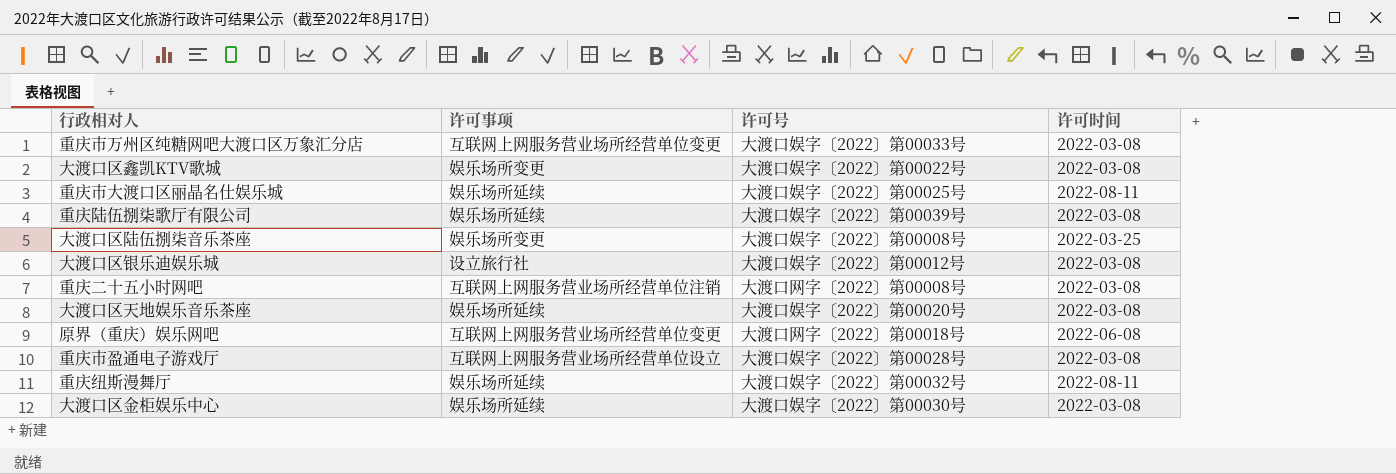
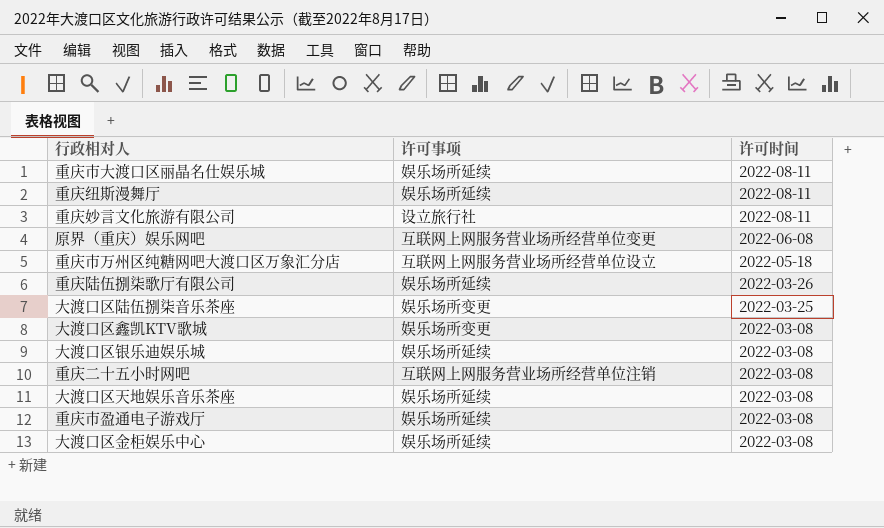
row order: none -> 许可时间 descending
column 许可号 | position: 3 -> none
row 重庆妙言文化旅游有限公司: none -> 设立旅行社 | 2022-08-11
重庆市万州区纯糖网吧大渡口区万象汇分店 | 许可事项: 互联网上网服务营业场所经营单位变更 -> 互联网上网服务营业场所经营单位设立
重庆市万州区纯糖网吧大渡口区万象汇分店 | 许可时间: 2022-03-08 -> 2022-05-18
重庆陆伍捌柒歌厅有限公司 | 许可时间: 2022-03-08 -> 2022-03-26
大渡口区银乐迪娱乐城 | 许可事项: 设立旅行社 -> 娱乐场所延续
重庆市盈通电子游戏厅 | 许可事项: 互联网上网服务营业场所经营单位设立 -> 娱乐场所延续

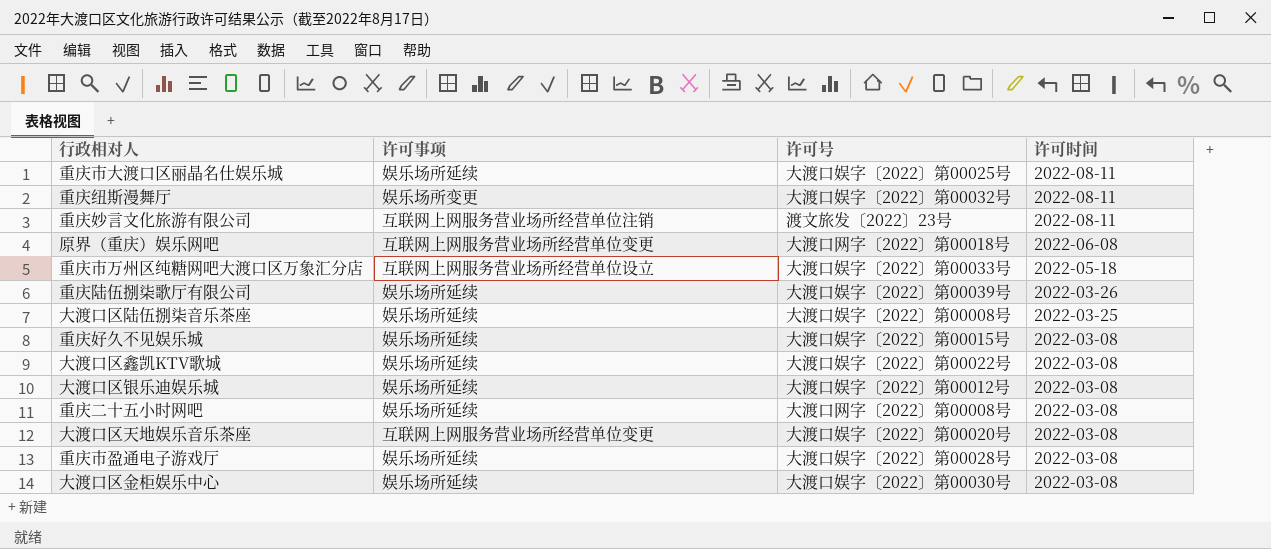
column 许可号 | position: none -> 3
重庆纽斯漫舞厅 | 许可事项: 娱乐场所延续 -> 娱乐场所变更
重庆妙言文化旅游有限公司 | 许可事项: 设立旅行社 -> 互联网上网服务营业场所经营单位注销
大渡口区陆伍捌柒音乐茶座 | 许可事项: 娱乐场所变更 -> 娱乐场所延续
row 重庆好久不见娱乐城: none -> 娱乐场所延续 | 大渡口娱字〔2022〕第00015号 | 2022-03-08
大渡口区鑫凯KTV歌城 | 许可事项: 娱乐场所变更 -> 娱乐场所延续
重庆二十五小时网吧 | 许可事项: 互联网上网服务营业场所经营单位注销 -> 娱乐场所延续
大渡口区天地娱乐音乐茶座 | 许可事项: 娱乐场所延续 -> 互联网上网服务营业场所经营单位变更

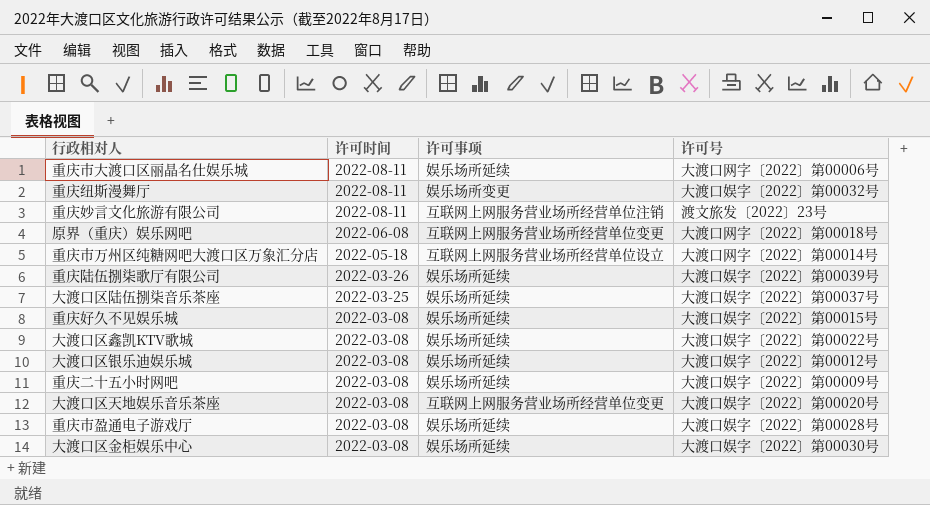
column 许可时间 | position: 4 -> 2
重庆市大渡口区丽晶名仕娱乐城 | 许可号: 大渡口娱字〔2022〕第00025号 -> 大渡口网字〔2022〕第00006号
重庆市万州区纯糖网吧大渡口区万象汇分店 | 许可号: 大渡口娱字〔2022〕第00033号 -> 大渡口网字〔2022〕第00014号
大渡口区陆伍捌柒音乐茶座 | 许可号: 大渡口娱字〔2022〕第00008号 -> 大渡口娱字〔2022〕第00037号
重庆二十五小时网吧 | 许可号: 大渡口网字〔2022〕第00008号 -> 大渡口娱字〔2022〕第00009号

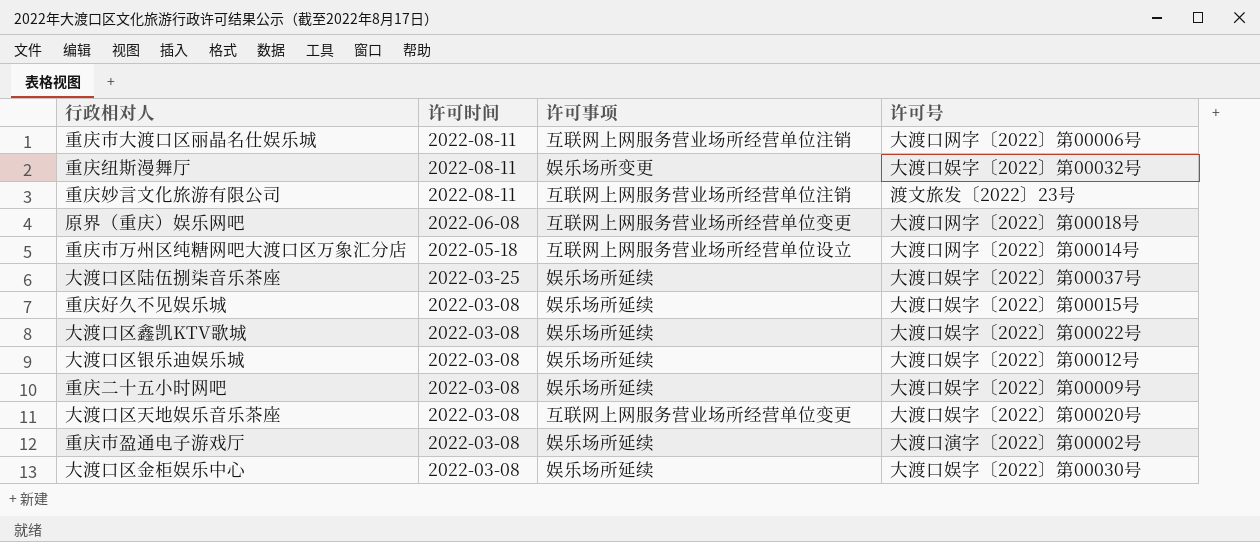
row 重庆陆伍捌柒歌厅有限公司: 2022-03-26 | 娱乐场所延续 | 大渡口娱字〔2022〕第00039号 -> none
重庆市大渡口区丽晶名仕娱乐城 | 许可事项: 娱乐场所延续 -> 互联网上网服务营业场所经营单位注销
重庆市盈通电子游戏厅 | 许可号: 大渡口娱字〔2022〕第00028号 -> 大渡口演字〔2022〕第00002号

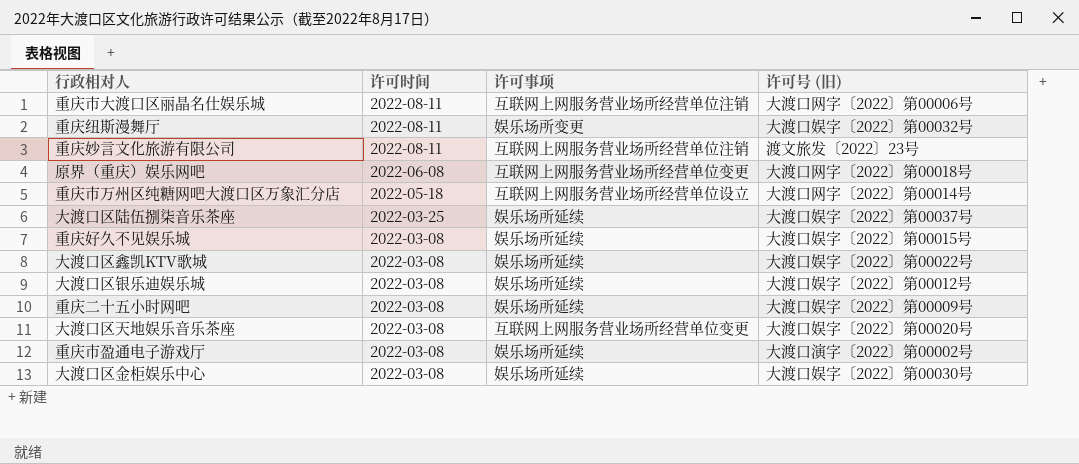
column name: 许可号 -> 许可号 (旧)

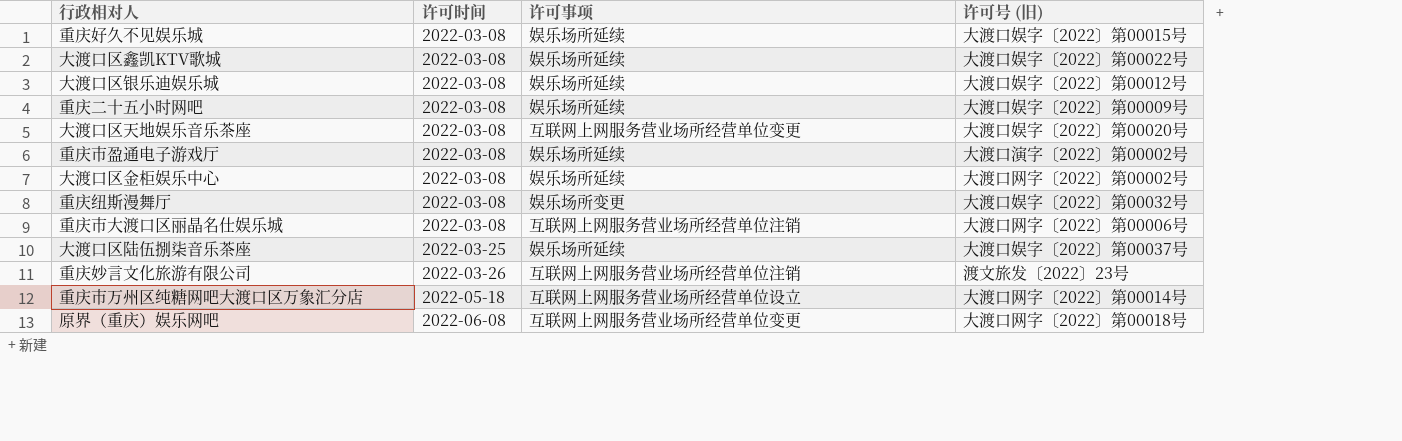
row order: 许可时间 descending -> 许可时间 ascending
大渡口区金柜娱乐中心 | 许可号 (旧): 大渡口娱字〔2022〕第00030号 -> 大渡口网字〔2022〕第00002号
重庆纽斯漫舞厅 | 许可时间: 2022-08-11 -> 2022-03-08
重庆市大渡口区丽晶名仕娱乐城 | 许可时间: 2022-08-11 -> 2022-03-08
重庆妙言文化旅游有限公司 | 许可时间: 2022-08-11 -> 2022-03-26

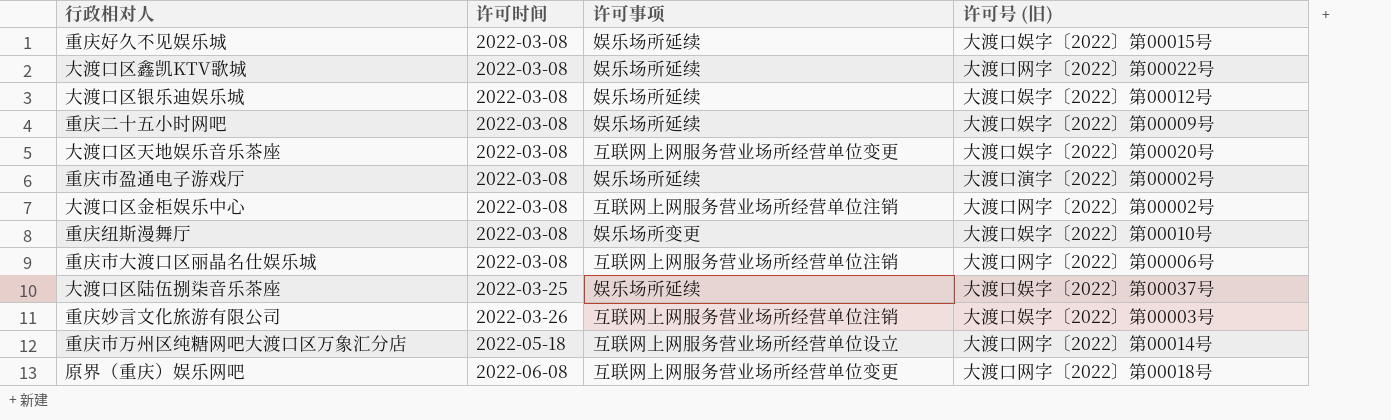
大渡口区鑫凯KTV歌城 | 许可号 (旧): 大渡口娱字〔2022〕第00022号 -> 大渡口网字〔2022〕第00022号
大渡口区金柜娱乐中心 | 许可事项: 娱乐场所延续 -> 互联网上网服务营业场所经营单位注销
重庆纽斯漫舞厅 | 许可号 (旧): 大渡口娱字〔2022〕第00032号 -> 大渡口娱字〔2022〕第00010号
重庆妙言文化旅游有限公司 | 许可号 (旧): 渡文旅发〔2022〕23号 -> 大渡口娱字〔2022〕第00003号

